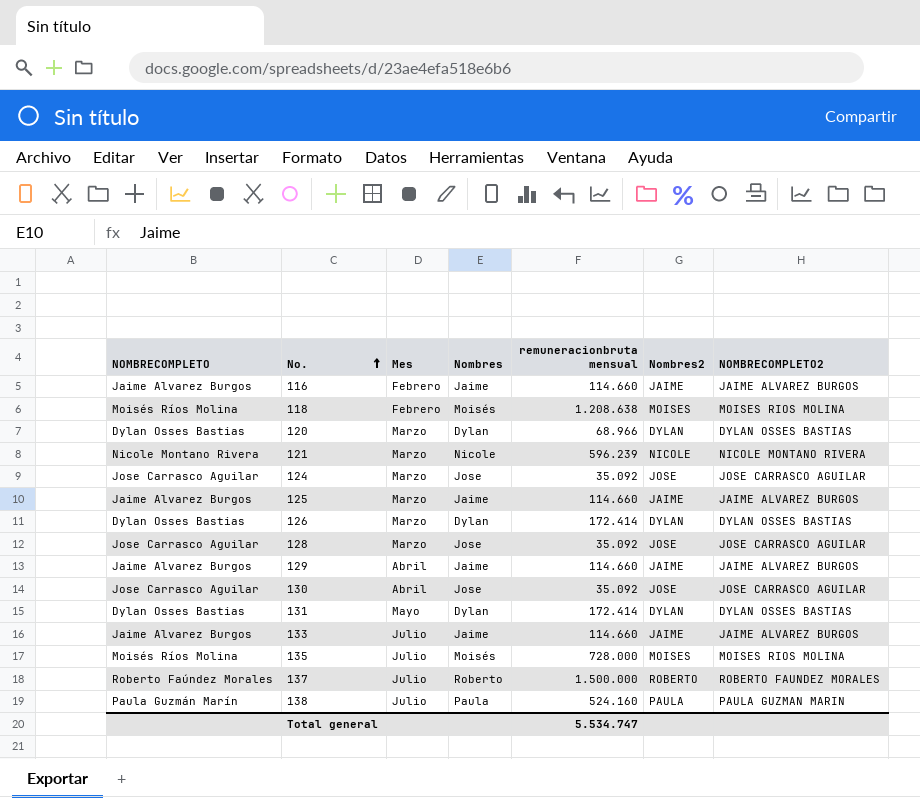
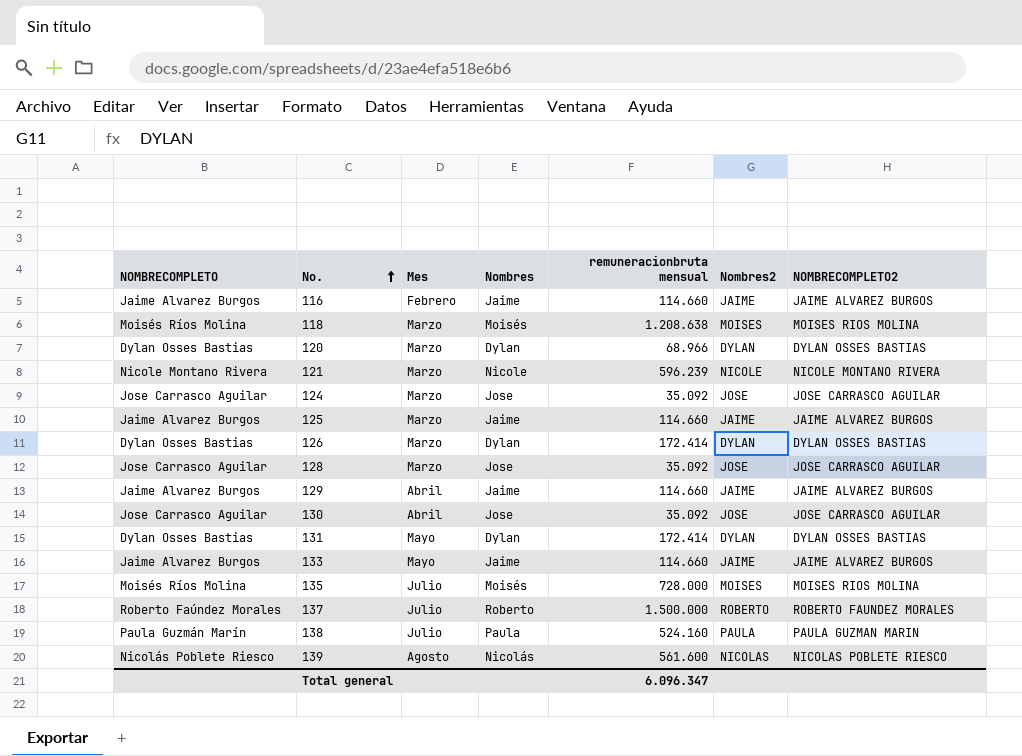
118 | Mes: Febrero -> Marzo
133 | Mes: Julio -> Mayo
row 139: none -> Nicolás Poblete Riesco | Agosto | Nicolás | 561.600 | NICOLAS | NICOLAS POBLETE RIESCO
Total general | remuneracionbruta mensual: 5.534.747 -> 6.096.347

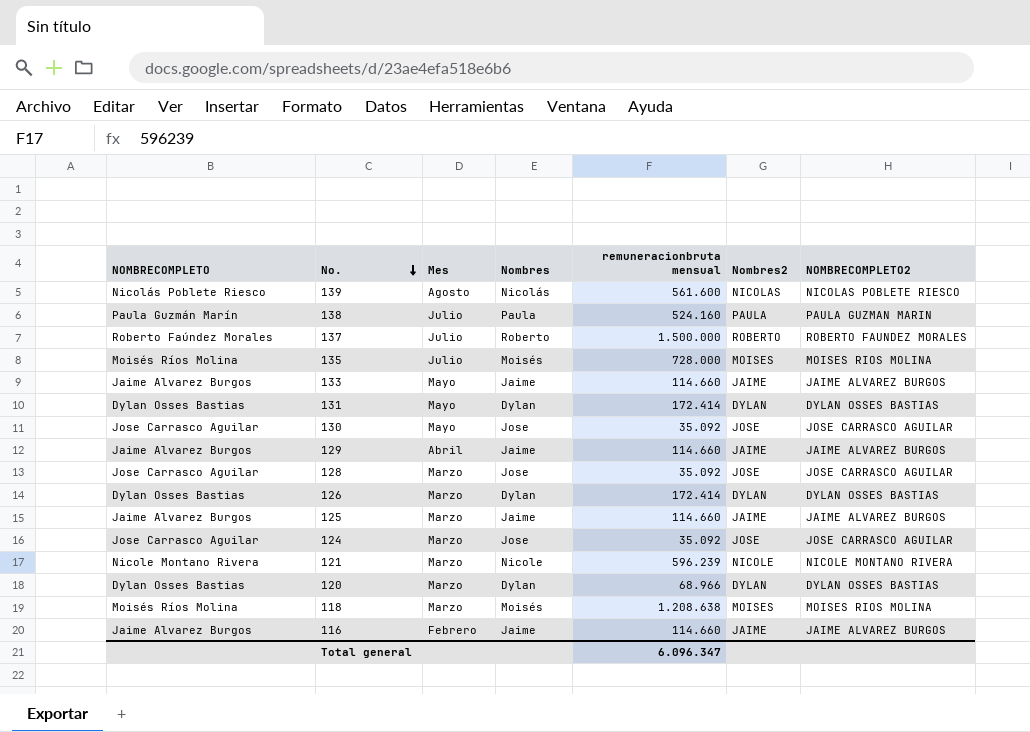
row order: No. ascending -> No. descending
130 | Mes: Abril -> Mayo

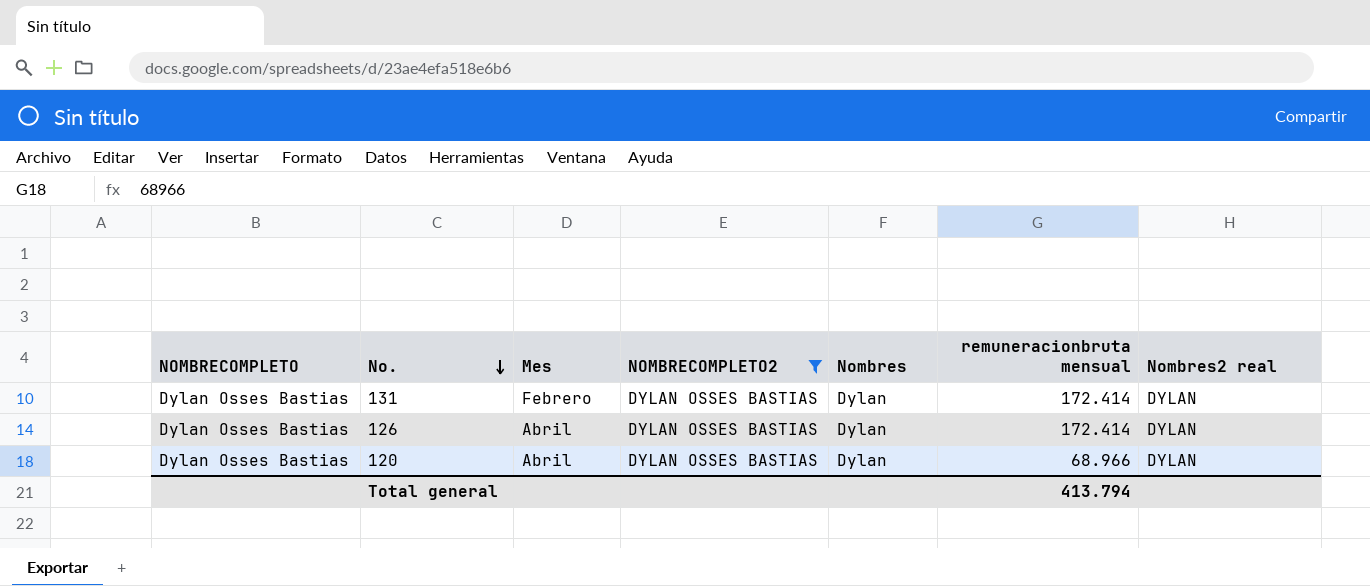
filter: none -> NOMBRECOMPLETO2 = DYLAN OSSES BASTIAS
column NOMBRECOMPLETO2 | position: 7 -> 4
column name: Nombres2 -> Nombres2 real
131 | Mes: Mayo -> Febrero
126 | Mes: Marzo -> Abril
120 | Mes: Marzo -> Abril
Total general | remuneracionbruta mensual: 6.096.347 -> 413.794

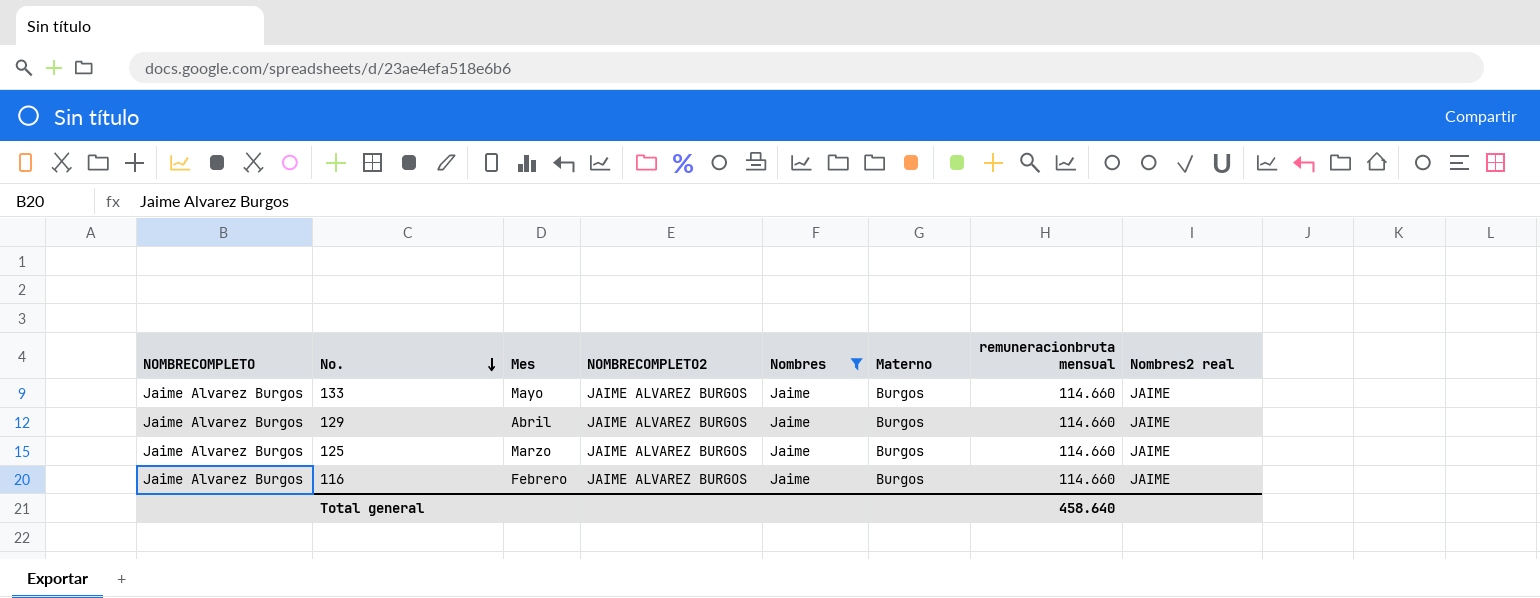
filter: NOMBRECOMPLETO2 = DYLAN OSSES BASTIAS -> Nombres = Jaime
column Materno | position: none -> 6
Total general | remuneracionbruta mensual: 413.794 -> 458.640

